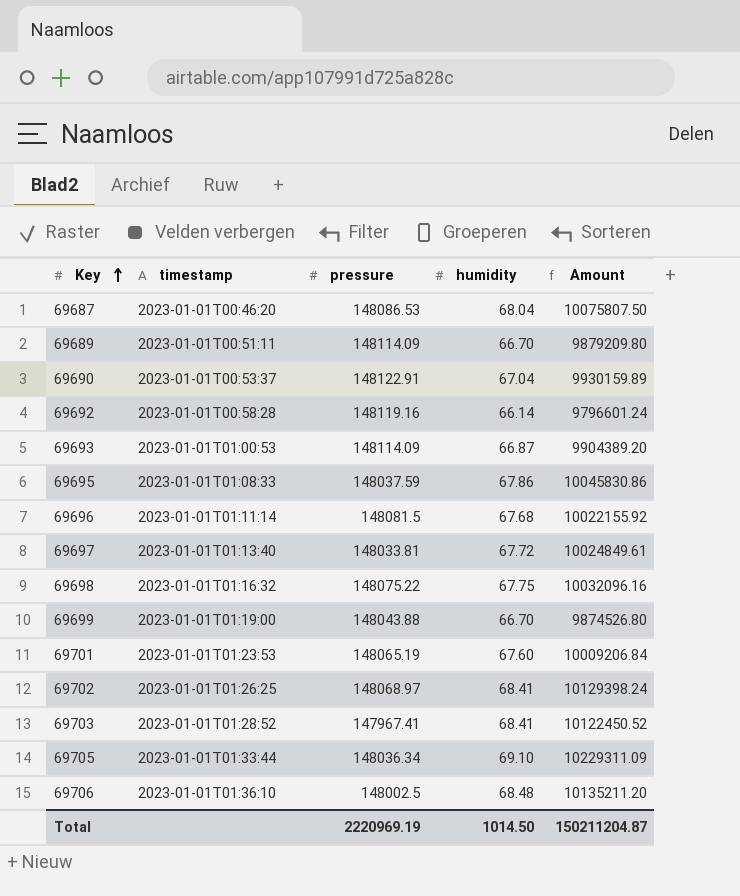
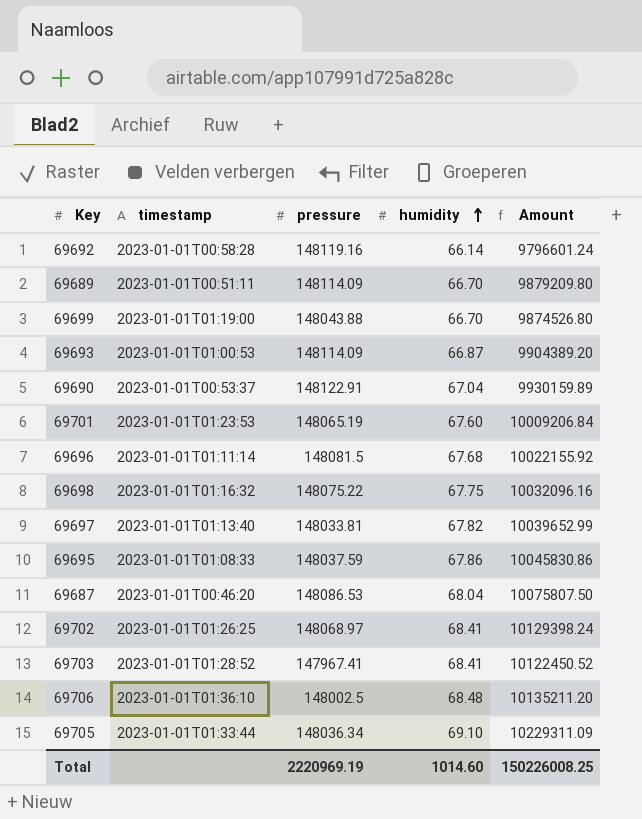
row order: Key ascending -> humidity ascending
69697 | humidity: 67.72 -> 67.82
69697 | Amount: 10024849.61 -> 10039652.99
Total | humidity: 1014.50 -> 1014.60
Total | Amount: 150211204.87 -> 150226008.25

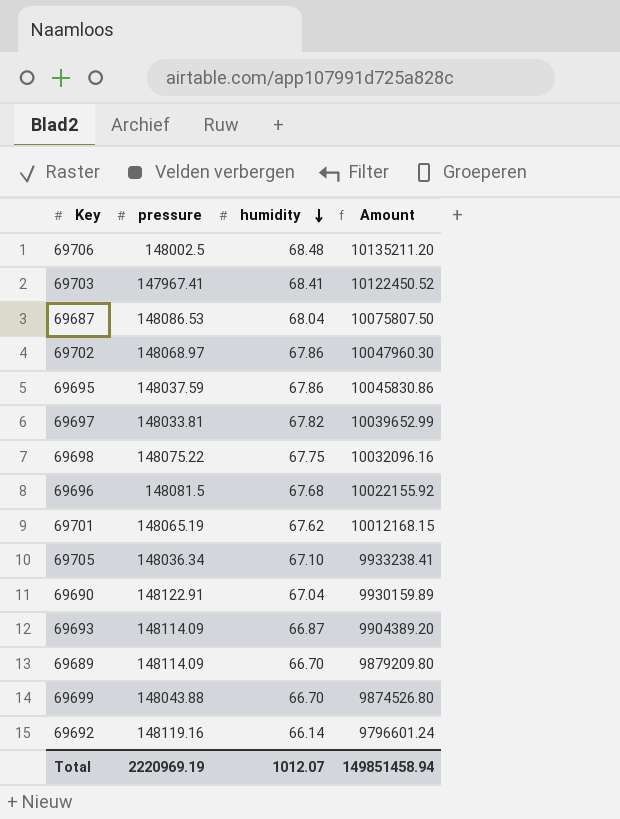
row order: humidity ascending -> humidity descending
column timestamp | position: 2 -> none
69702 | humidity: 68.41 -> 67.86
69702 | Amount: 10129398.24 -> 10047960.30
69701 | humidity: 67.60 -> 67.62
69701 | Amount: 10009206.84 -> 10012168.15
69705 | humidity: 69.10 -> 67.10
69705 | Amount: 10229311.09 -> 9933238.41
Total | humidity: 1014.60 -> 1012.07
Total | Amount: 150226008.25 -> 149851458.94

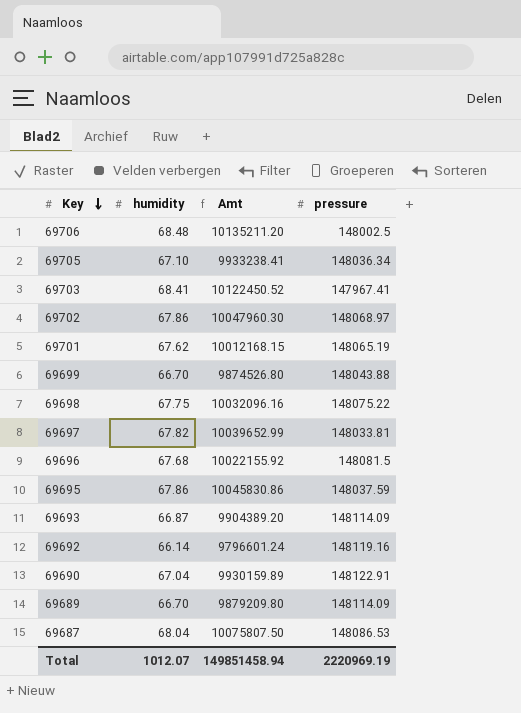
row order: humidity descending -> Key descending
column name: Amount -> Amt
column pressure | position: 2 -> 4

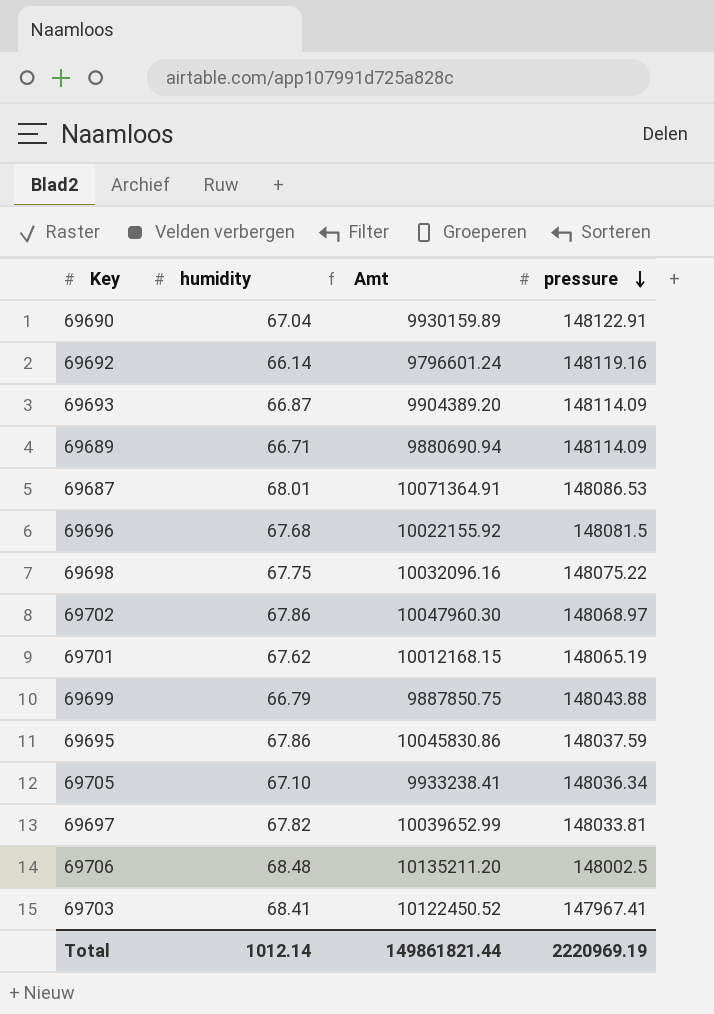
row order: Key descending -> pressure descending
69689 | humidity: 66.70 -> 66.71
69689 | Amt: 9879209.80 -> 9880690.94
69687 | humidity: 68.04 -> 68.01
69687 | Amt: 10075807.50 -> 10071364.91
69699 | humidity: 66.70 -> 66.79
69699 | Amt: 9874526.80 -> 9887850.75
Total | humidity: 1012.07 -> 1012.14
Total | Amt: 149851458.94 -> 149861821.44

